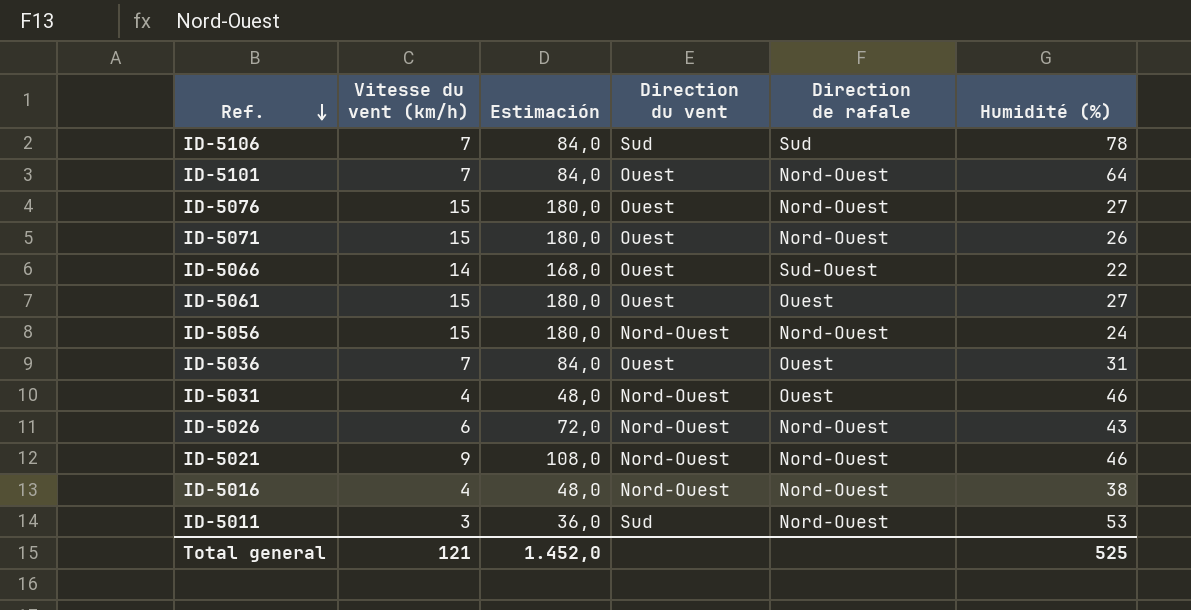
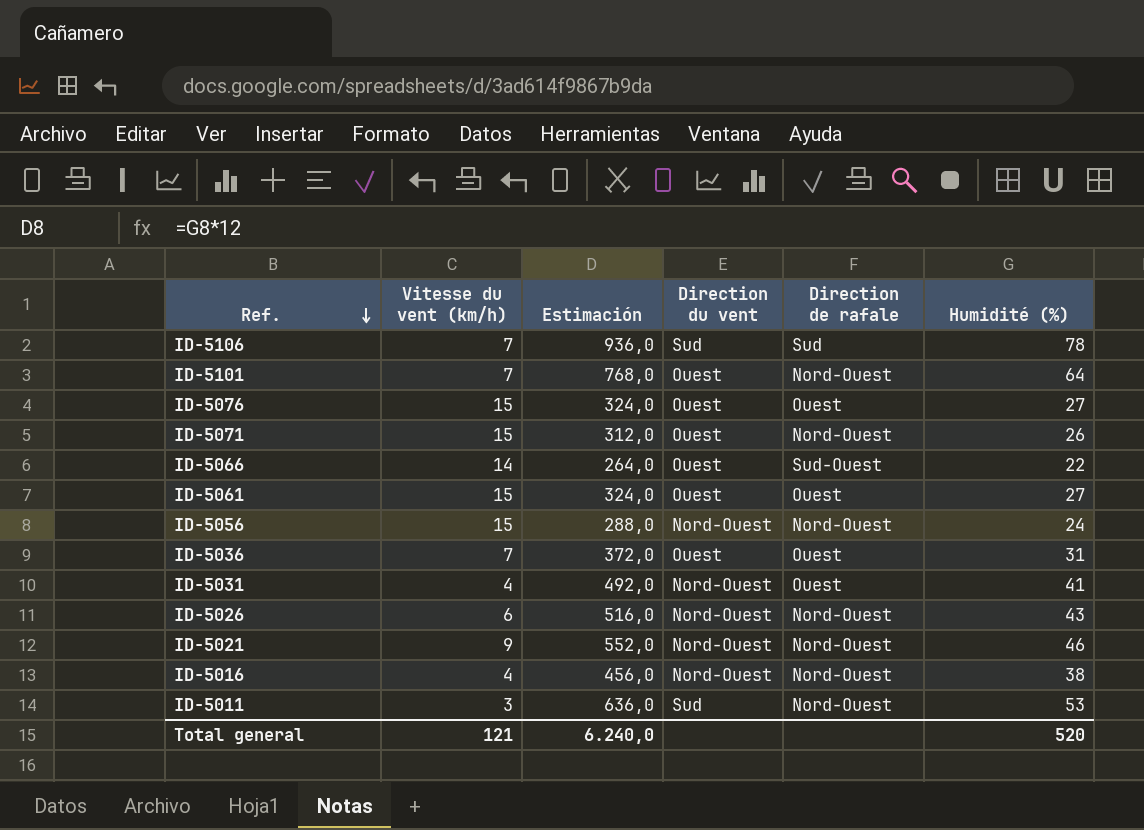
column Estimación | formula: [Vitesse du vent (km/h)] * 12 -> [Humidité (%)] * 12
ID-5076 | Direction de rafale: Nord-Ouest -> Ouest
ID-5031 | Humidité (%): 46 -> 41
Total general | Estimación: 1.452,0 -> 6.240,0
Total general | Humidité (%): 525 -> 520

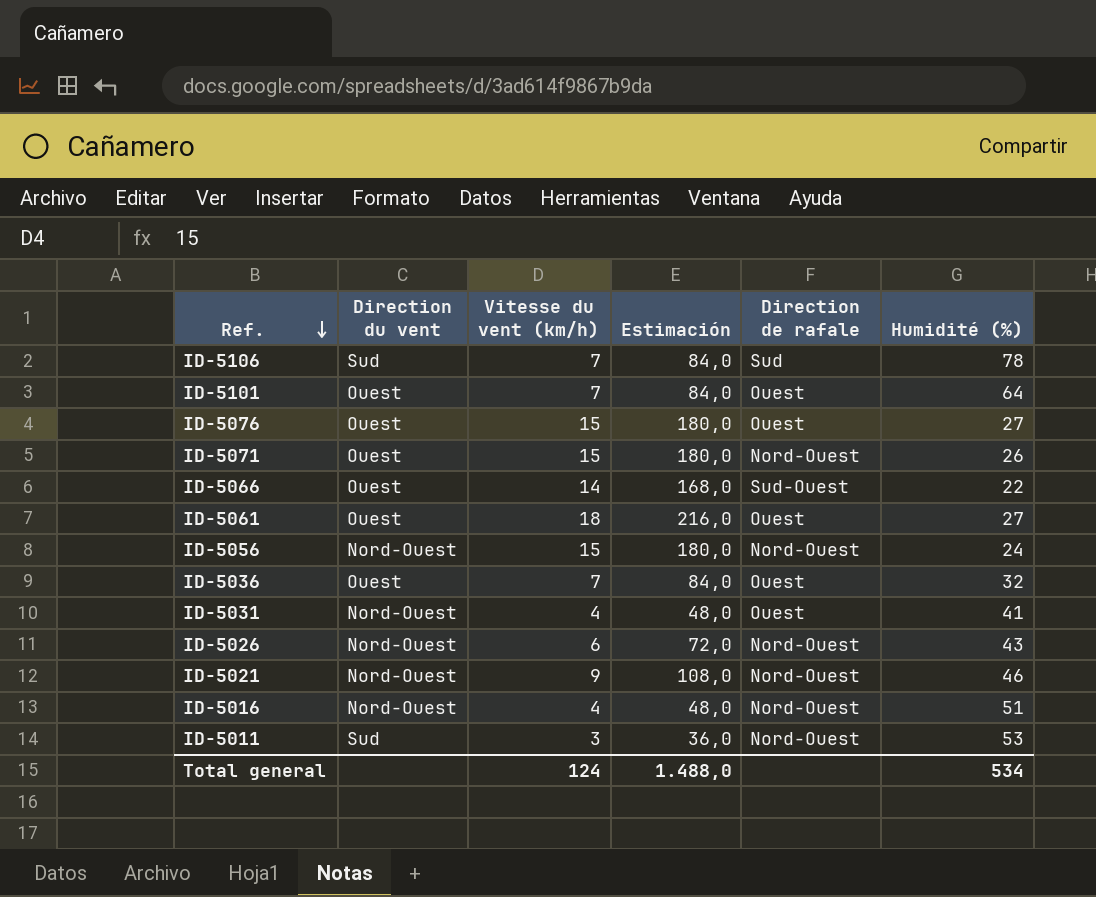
column Direction du vent | position: 4 -> 2
column Estimación | formula: [Humidité (%)] * 12 -> [Vitesse du vent (km/h)] * 12
ID-5101 | Direction de rafale: Nord-Ouest -> Ouest
ID-5061 | Vitesse du vent (km/h): 15 -> 18
ID-5036 | Humidité (%): 31 -> 32
ID-5016 | Humidité (%): 38 -> 51
Total general | Vitesse du vent (km/h): 121 -> 124
Total general | Estimación: 6.240,0 -> 1.488,0
Total general | Humidité (%): 520 -> 534

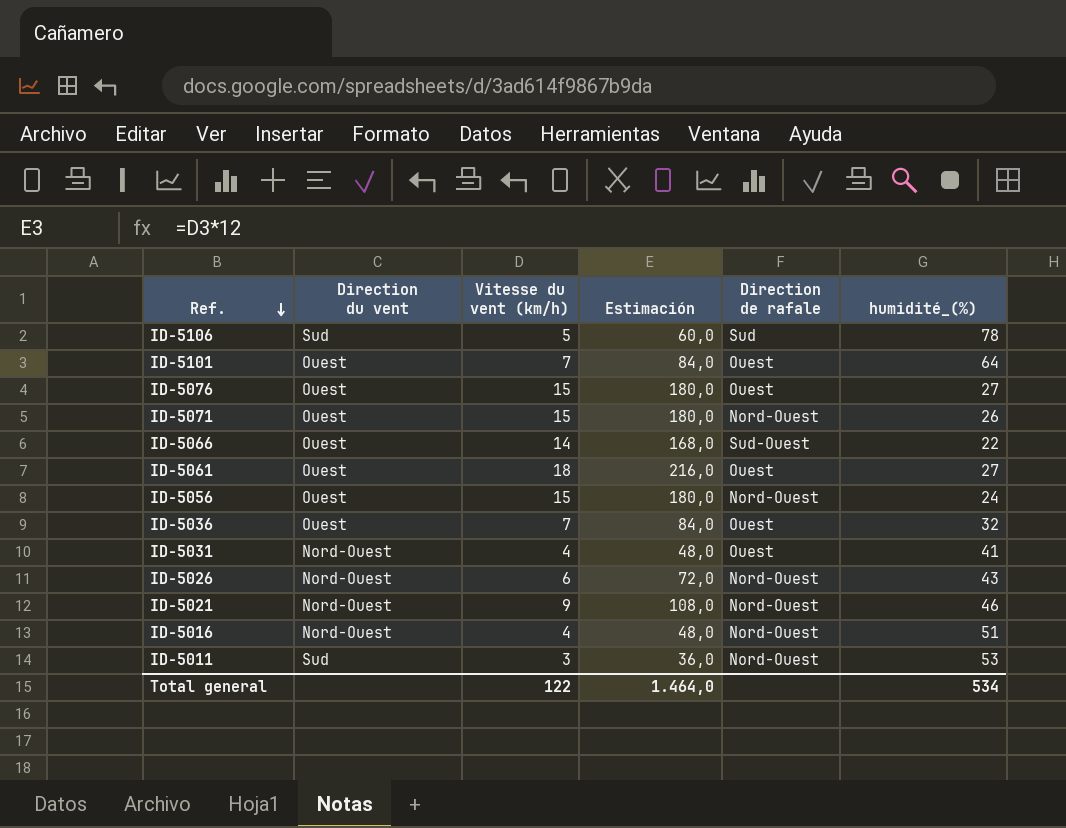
column name: Humidité (%) -> humidité_(%)
ID-5106 | Vitesse du vent (km/h): 7 -> 5
ID-5106 | Estimación: 84,0 -> 60,0
ID-5056 | Direction du vent: Nord-Ouest -> Ouest
Total general | Vitesse du vent (km/h): 124 -> 122
Total general | Estimación: 1.488,0 -> 1.464,0

